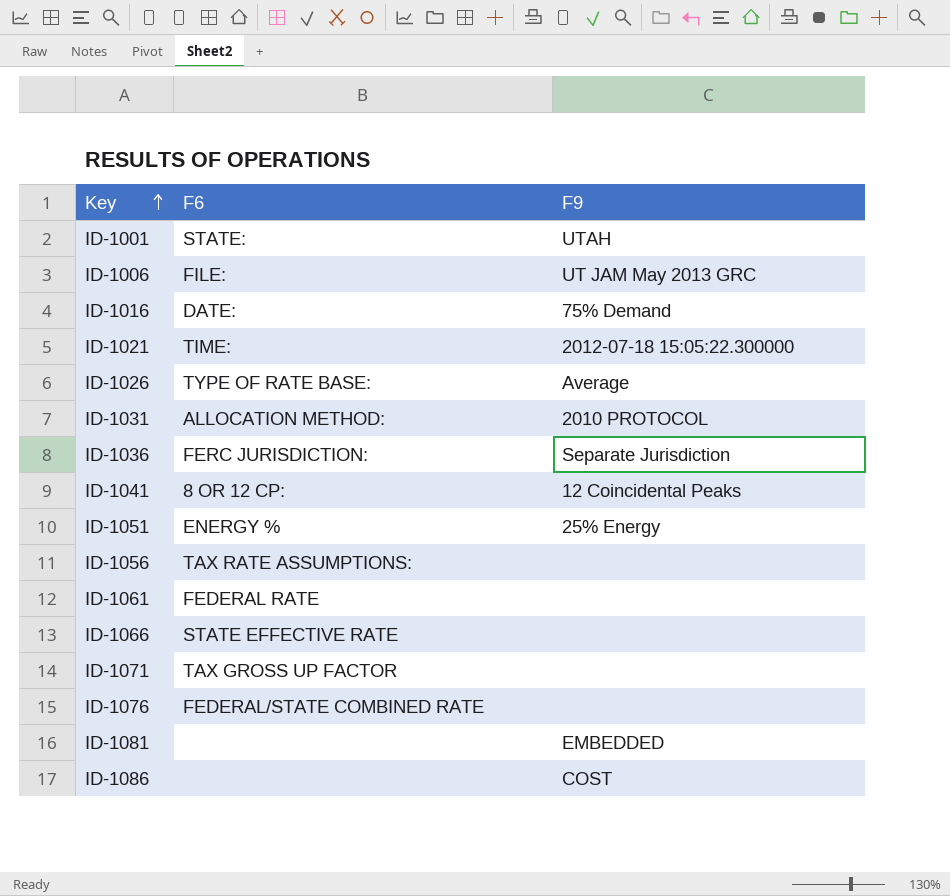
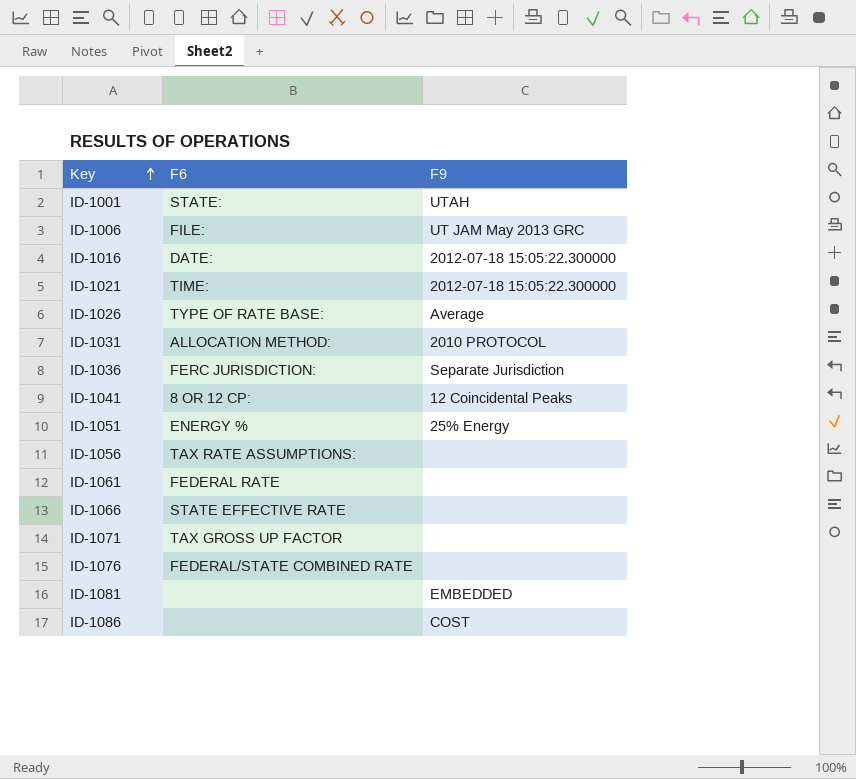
ID-1016 | F9: 75% Demand -> 2012-07-18 15:05:22.300000

